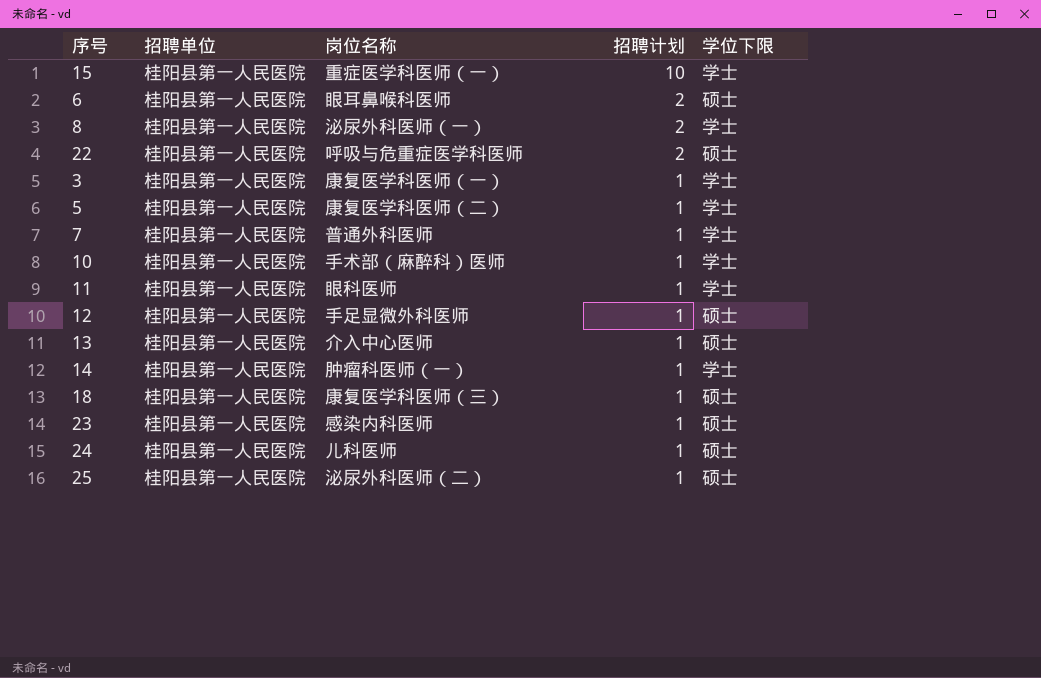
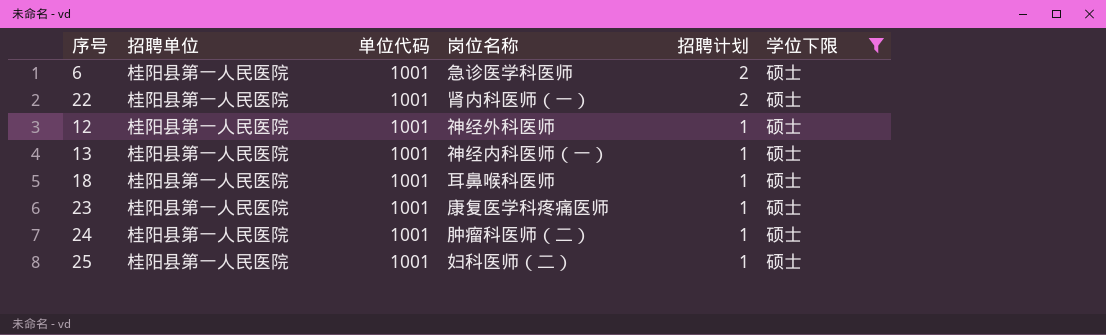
filter: none -> 学位下限 = 硕士
column 单位代码 | position: none -> 3
6 | 岗位名称: 眼耳鼻喉科医师 -> 急诊医学科医师
22 | 岗位名称: 呼吸与危重症医学科医师 -> 肾内科医师（一）
12 | 岗位名称: 手足显微外科医师 -> 神经外科医师
13 | 岗位名称: 介入中心医师 -> 神经内科医师（一）
18 | 岗位名称: 康复医学科医师（三） -> 耳鼻喉科医师
23 | 岗位名称: 感染内科医师 -> 康复医学科疼痛医师
24 | 岗位名称: 儿科医师 -> 肿瘤科医师（二）
25 | 岗位名称: 泌尿外科医师（二） -> 妇科医师（二）

